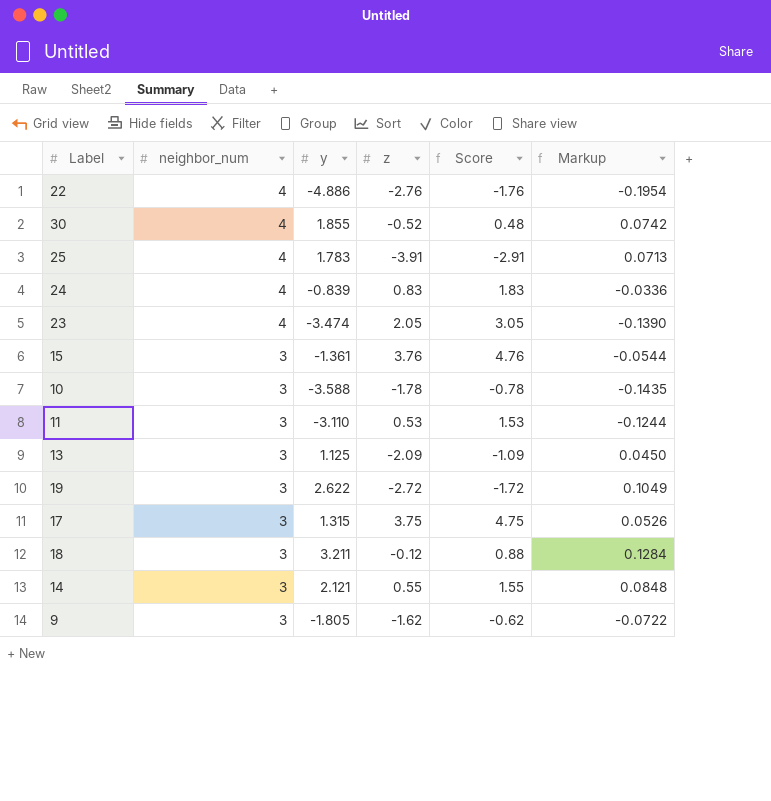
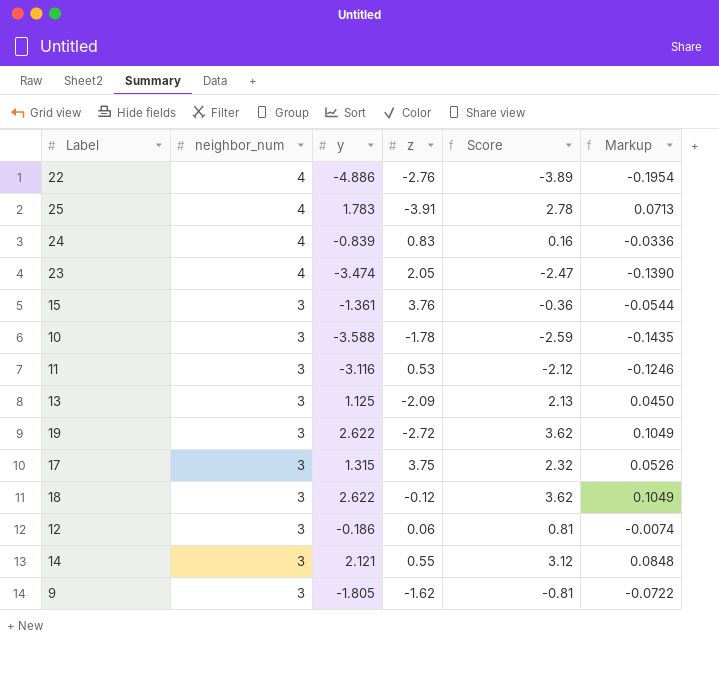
column Score | formula: [z] + 1 -> [y] + 1
row 30: 4 | 1.855 | -0.52 | 0.48 | 0.0742 -> none
11 | y: -3.110 -> -3.116
11 | Markup: -0.1244 -> -0.1246
18 | y: 3.211 -> 2.622
18 | Markup: 0.1284 -> 0.1049
row 12: none -> 3 | -0.186 | 0.06 | 0.81 | -0.0074

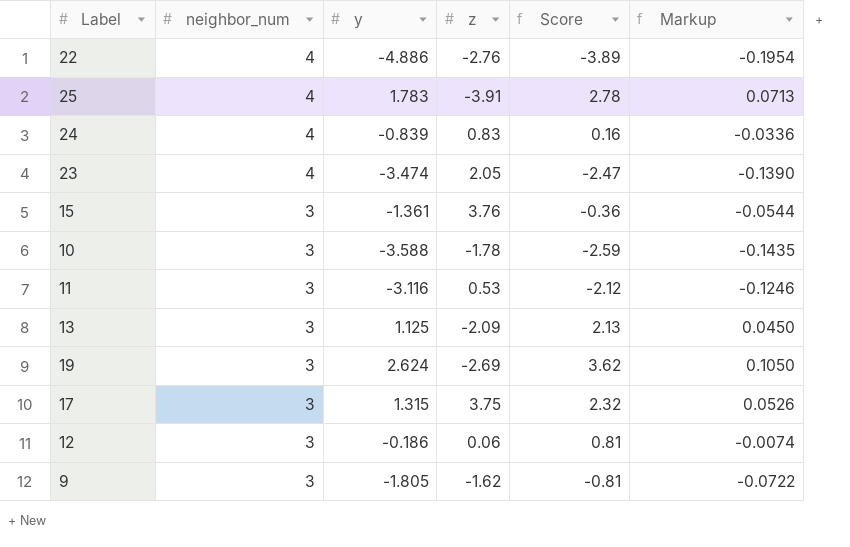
row 18: 3 | 2.622 | -0.12 | 3.62 | 0.1049 -> none
row 14: 3 | 2.121 | 0.55 | 3.12 | 0.0848 -> none
19 | y: 2.622 -> 2.624
19 | z: -2.72 -> -2.69
19 | Markup: 0.1049 -> 0.1050

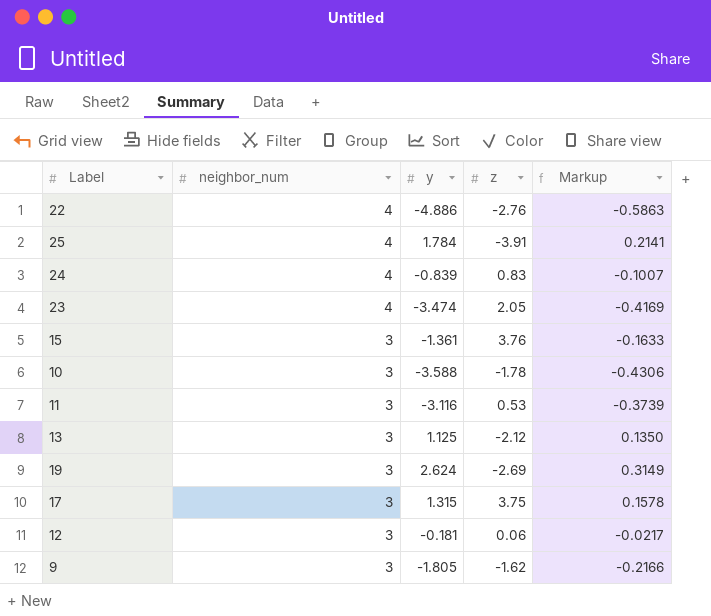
column Score | formula: [y] + 1 -> none
column Markup | formula: [y] * 0.04 -> [y] * 0.12
25 | y: 1.783 -> 1.784
13 | z: -2.09 -> -2.12
12 | y: -0.186 -> -0.181

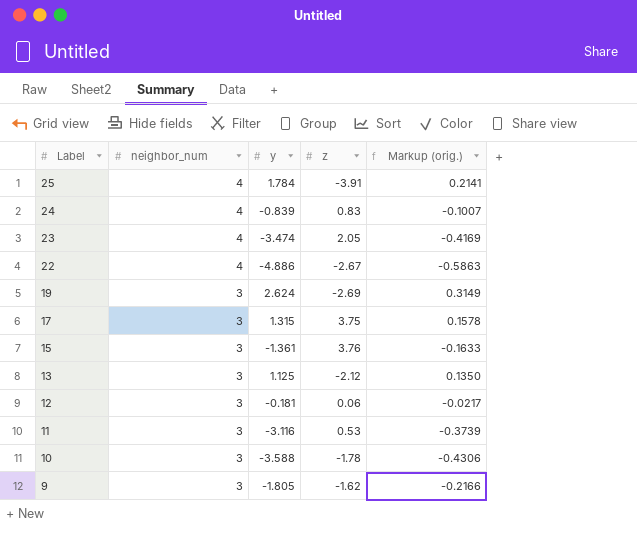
row order: neighbor_num descending -> Label descending
column name: Markup -> Markup (orig.)
22 | z: -2.76 -> -2.67

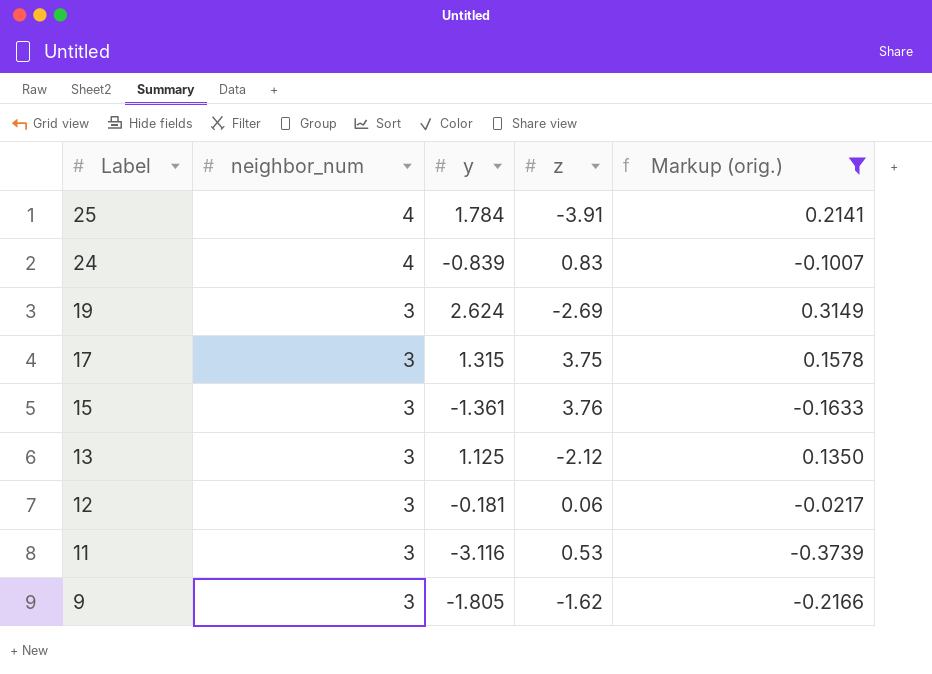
filter: none -> Markup (orig.) >= -0.3739

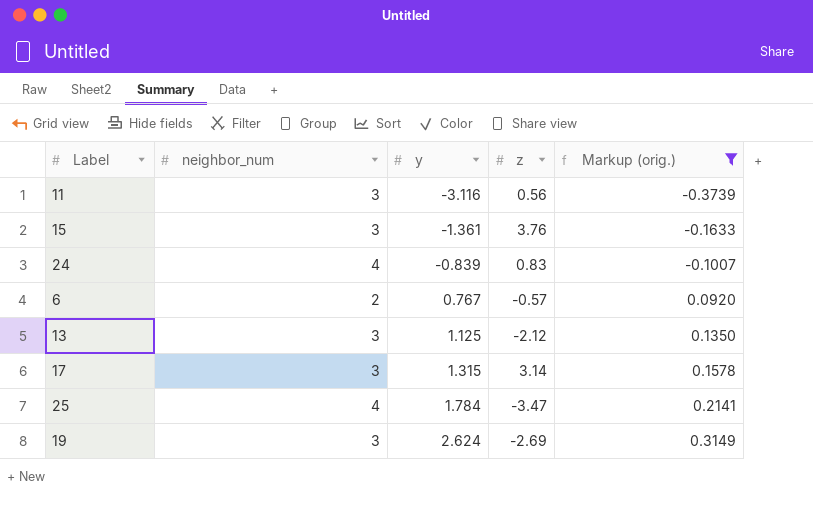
row order: Label descending -> y ascending
row 12: 3 | -0.181 | 0.06 | -0.0217 -> none
row 9: 3 | -1.805 | -1.62 | -0.2166 -> none
11 | z: 0.53 -> 0.56
row 6: none -> 2 | 0.767 | -0.57 | 0.0920
17 | z: 3.75 -> 3.14
25 | z: -3.91 -> -3.47

